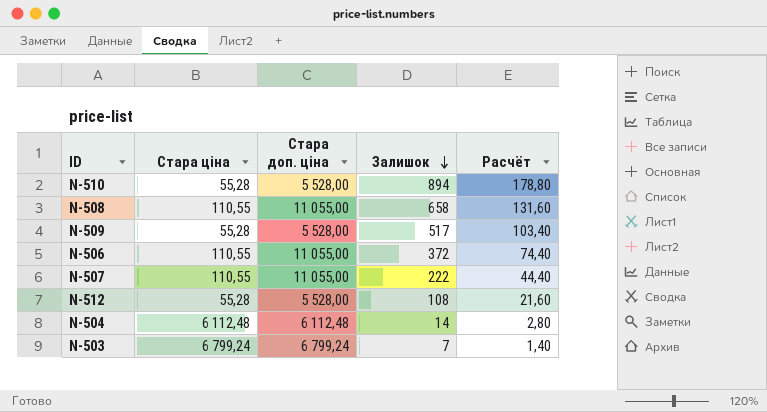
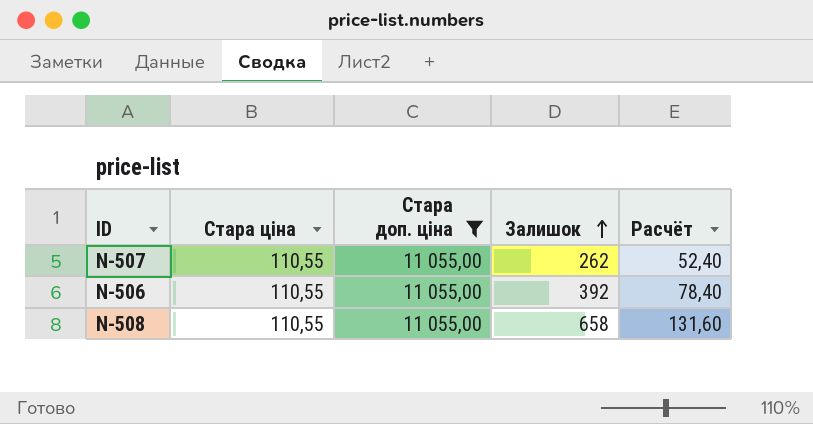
filter: none -> Стара доп. ціна = 11 055,00
row order: Залишок descending -> Залишок ascending
N-507 | Залишок: 222 -> 262
N-507 | Расчёт: 44,40 -> 52,40
N-506 | Залишок: 372 -> 392
N-506 | Расчёт: 74,40 -> 78,40

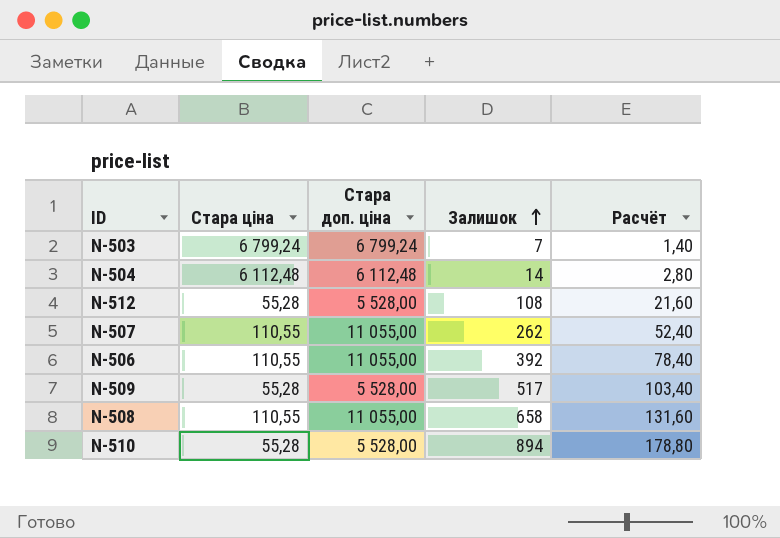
filter: Стара доп. ціна = 11 055,00 -> none

